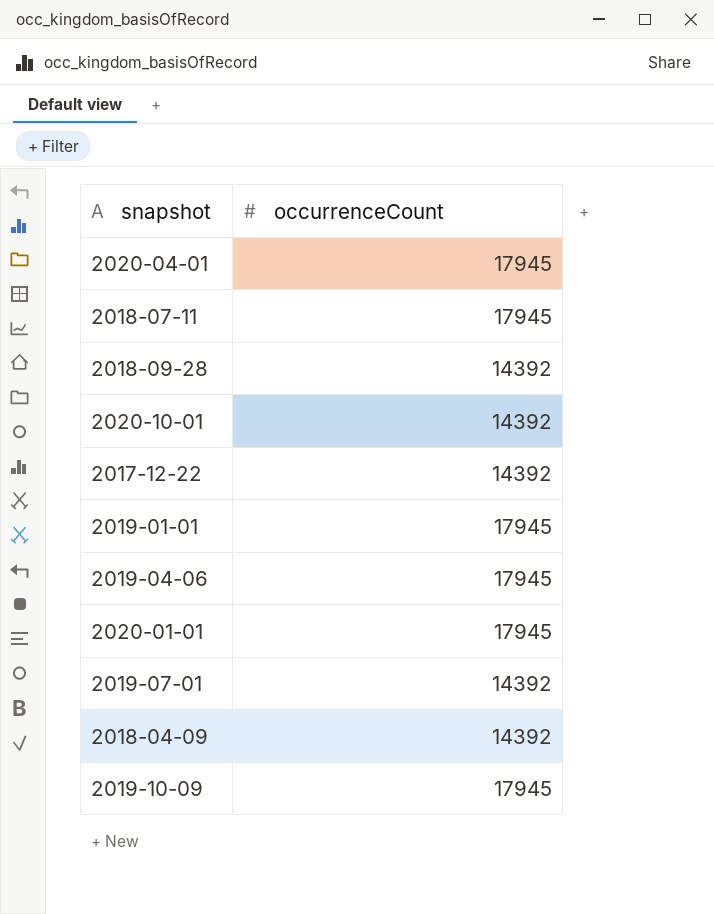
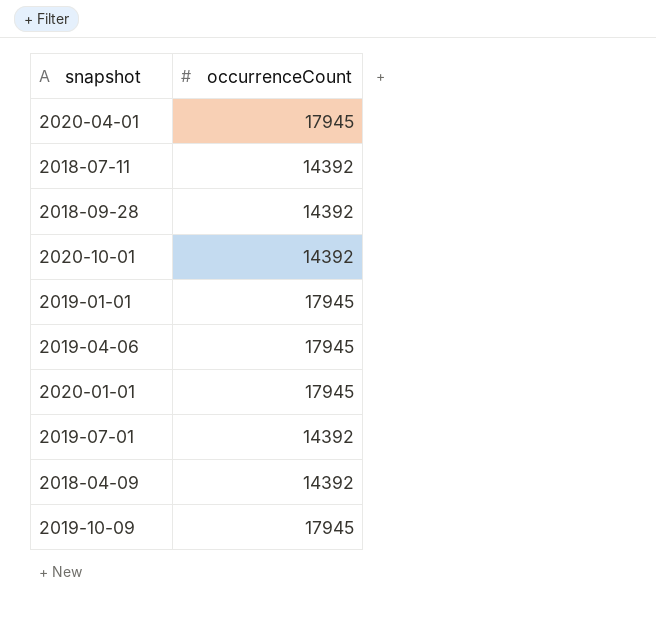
row 2017-12-22: 14392 -> none
2018-07-11 | occurrenceCount: 17945 -> 14392

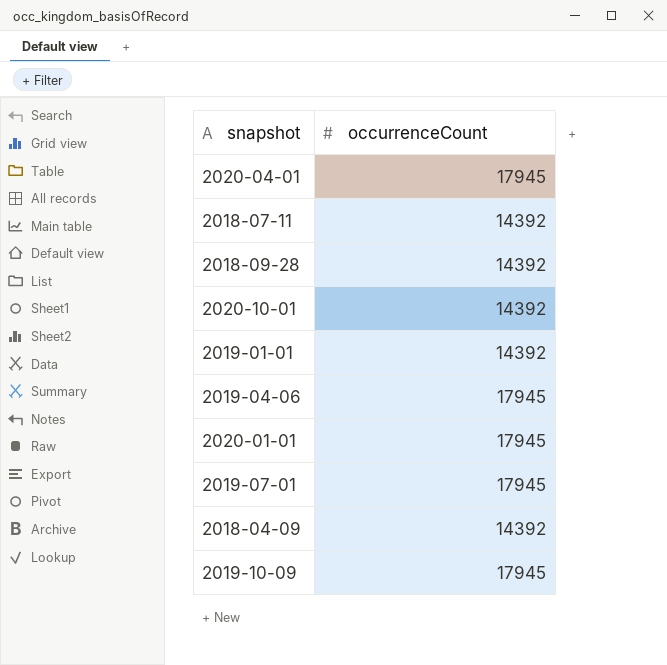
2019-01-01 | occurrenceCount: 17945 -> 14392
2019-07-01 | occurrenceCount: 14392 -> 17945

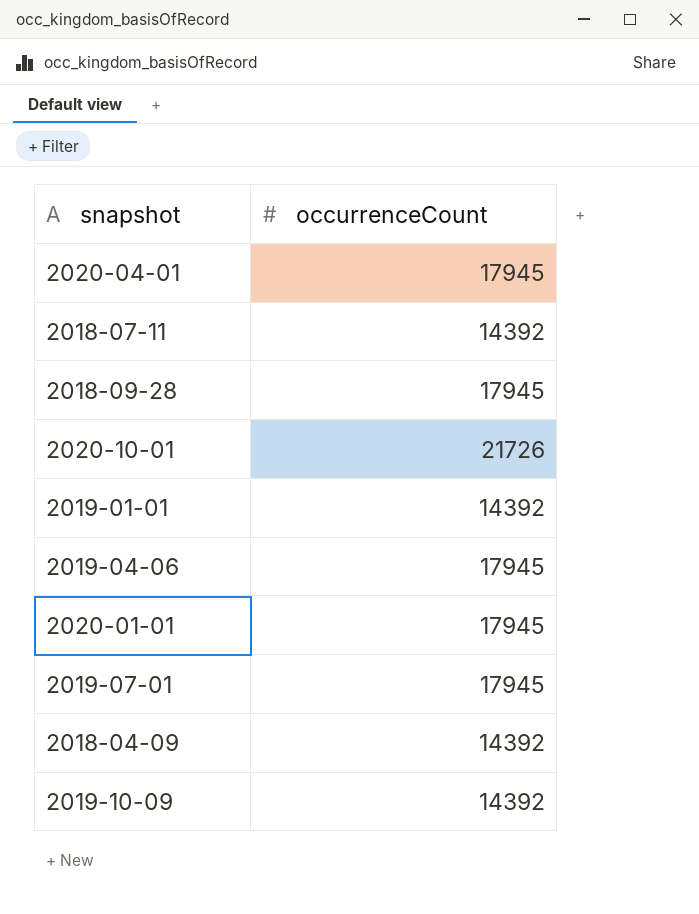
2018-09-28 | occurrenceCount: 14392 -> 17945
2020-10-01 | occurrenceCount: 14392 -> 21726
2019-10-09 | occurrenceCount: 17945 -> 14392

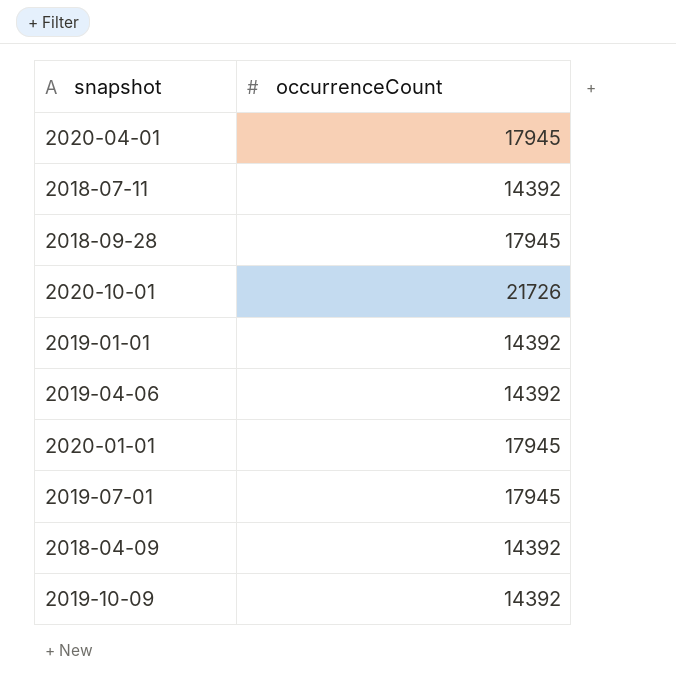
2019-04-06 | occurrenceCount: 17945 -> 14392

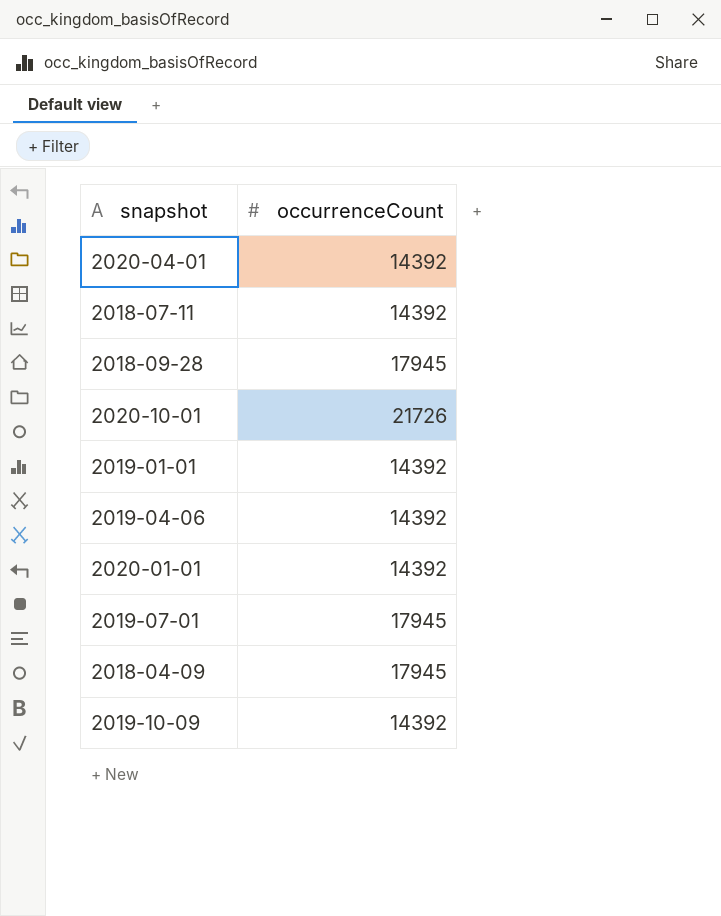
2020-04-01 | occurrenceCount: 17945 -> 14392
2020-01-01 | occurrenceCount: 17945 -> 14392
2018-04-09 | occurrenceCount: 14392 -> 17945

